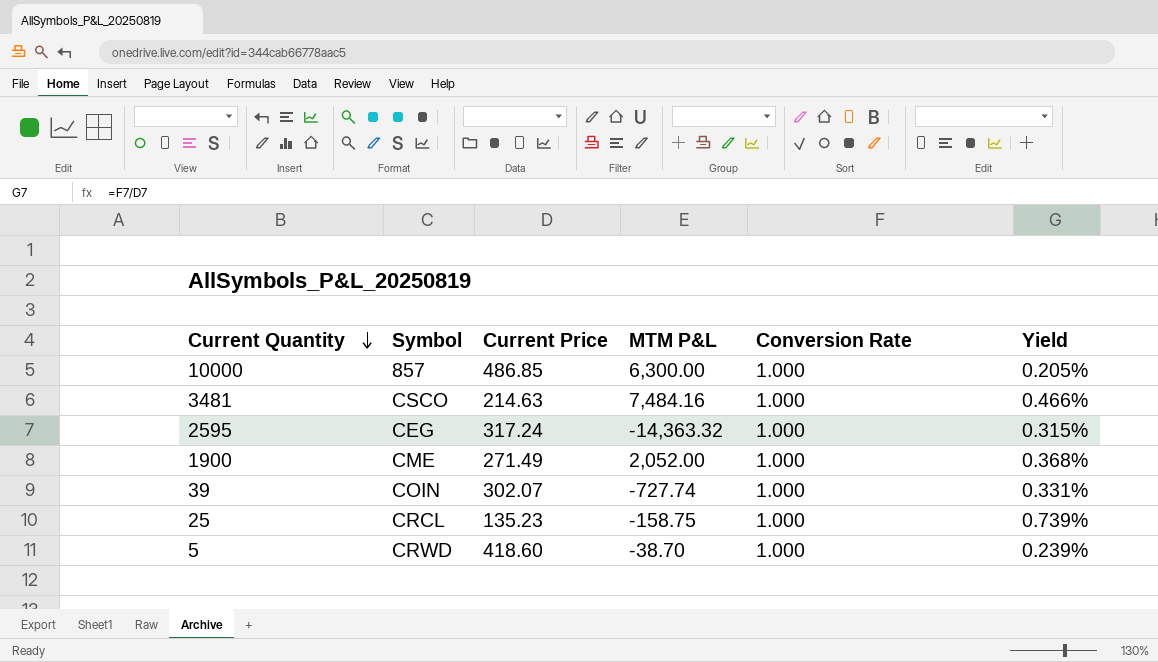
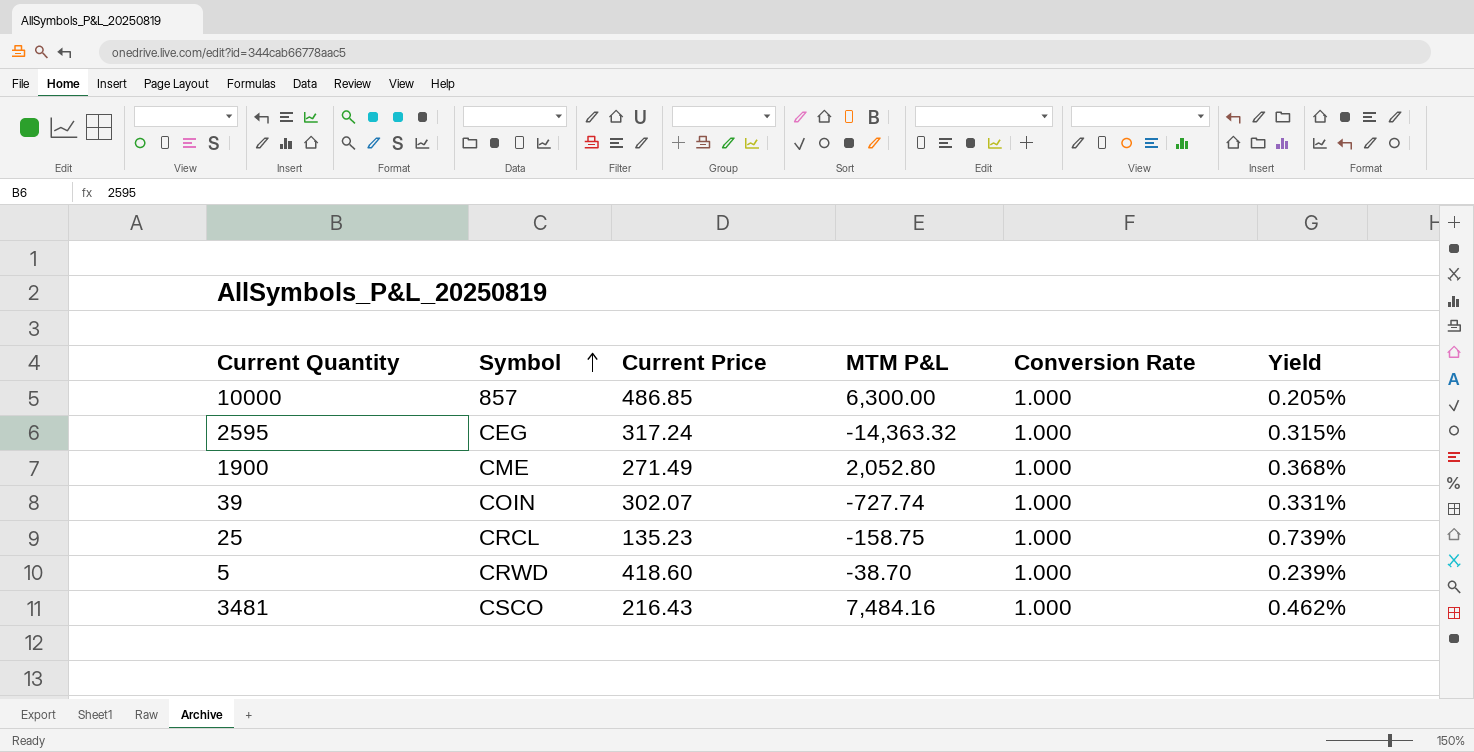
row order: Current Quantity descending -> Symbol ascending
1900 | MTM P&L: 2,052.00 -> 2,052.80
3481 | Current Price: 214.63 -> 216.43
3481 | Yield: 0.466% -> 0.462%

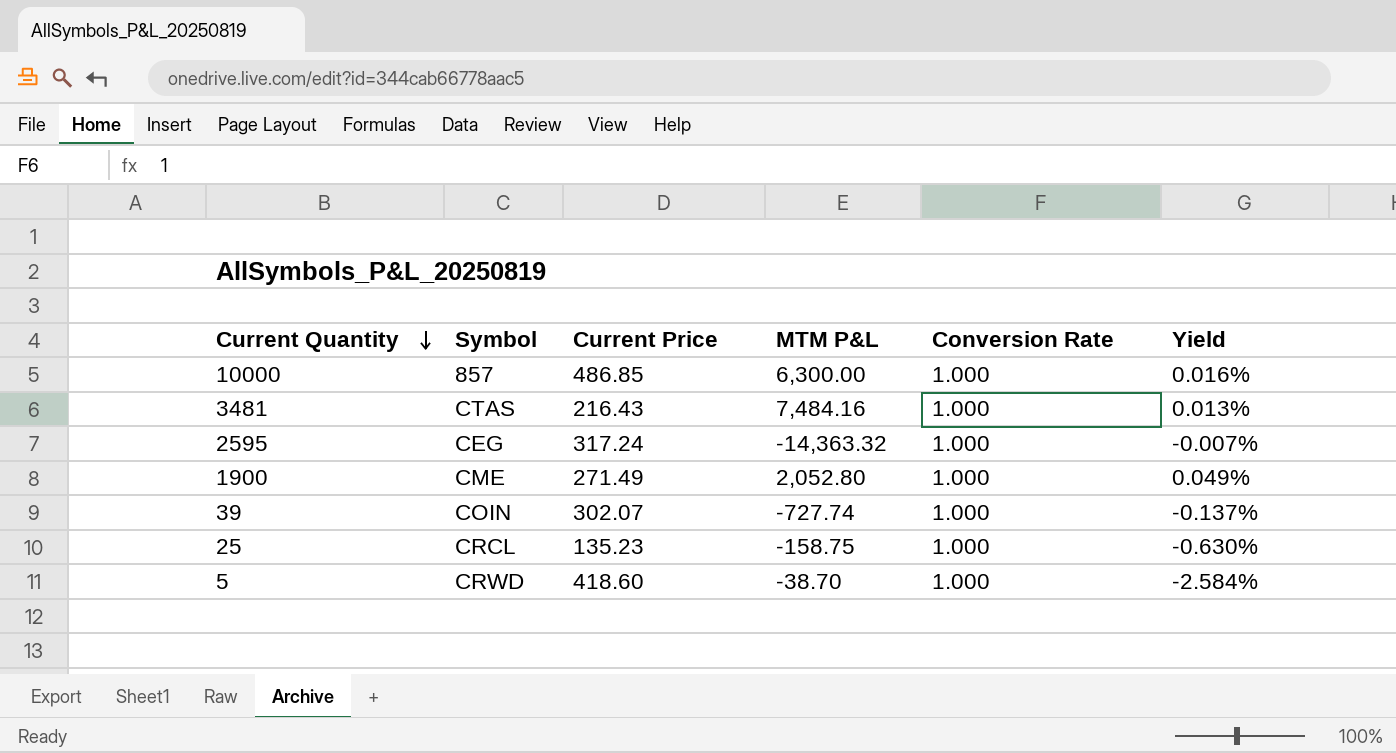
row order: Symbol ascending -> Current Quantity descending
column Yield | formula: [Conversion Rate] / [Current Price] -> [Conversion Rate] / [MTM P&L]
3481 | Symbol: CSCO -> CTAS

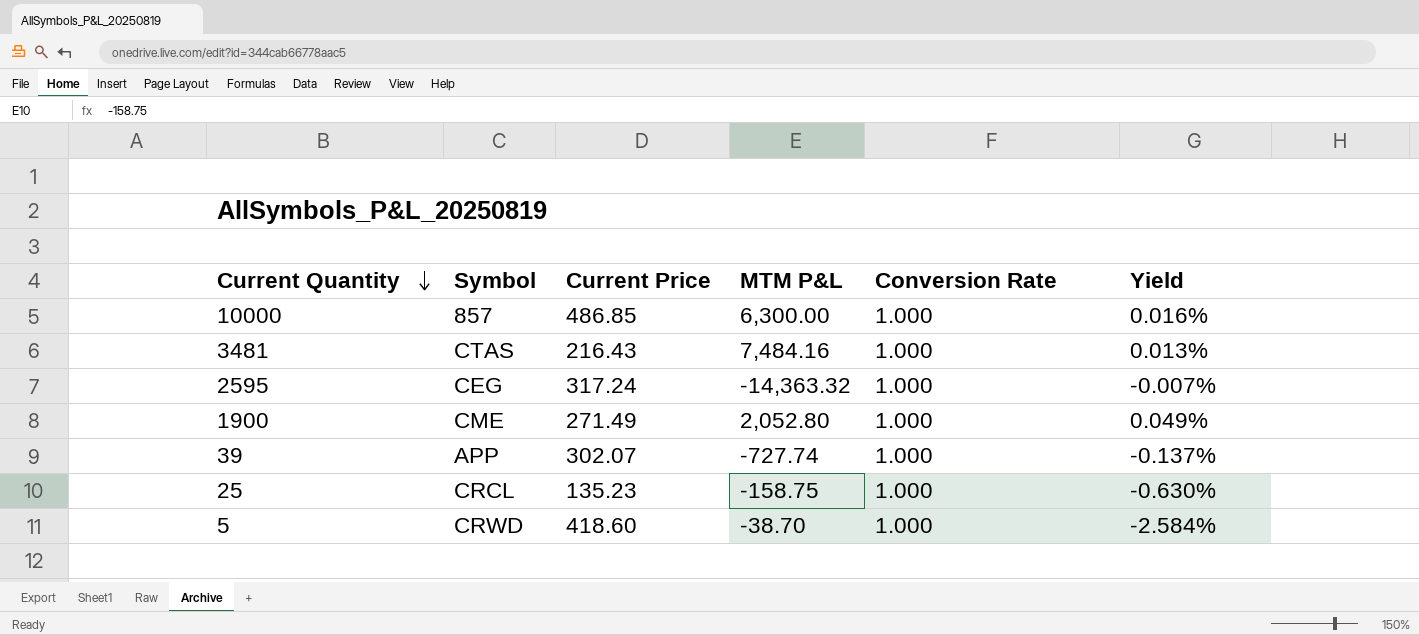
39 | Symbol: COIN -> APP

